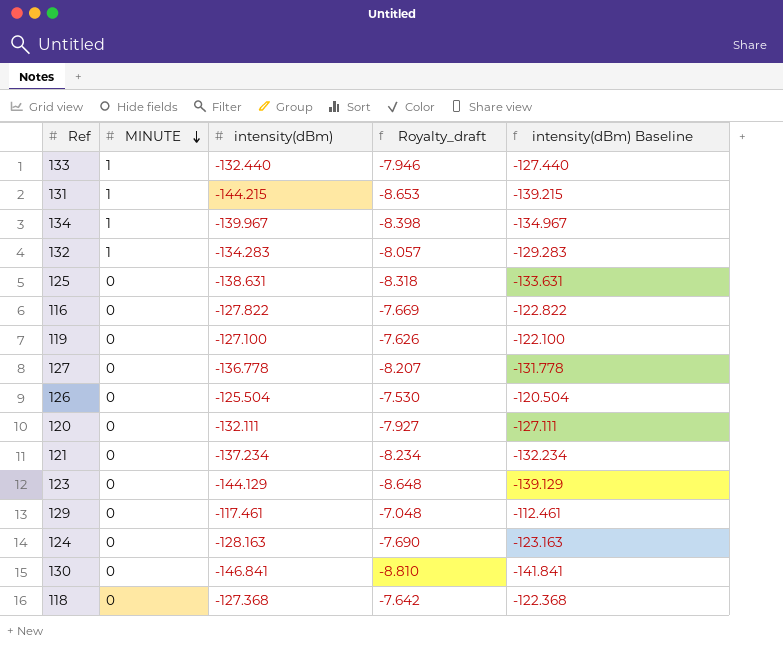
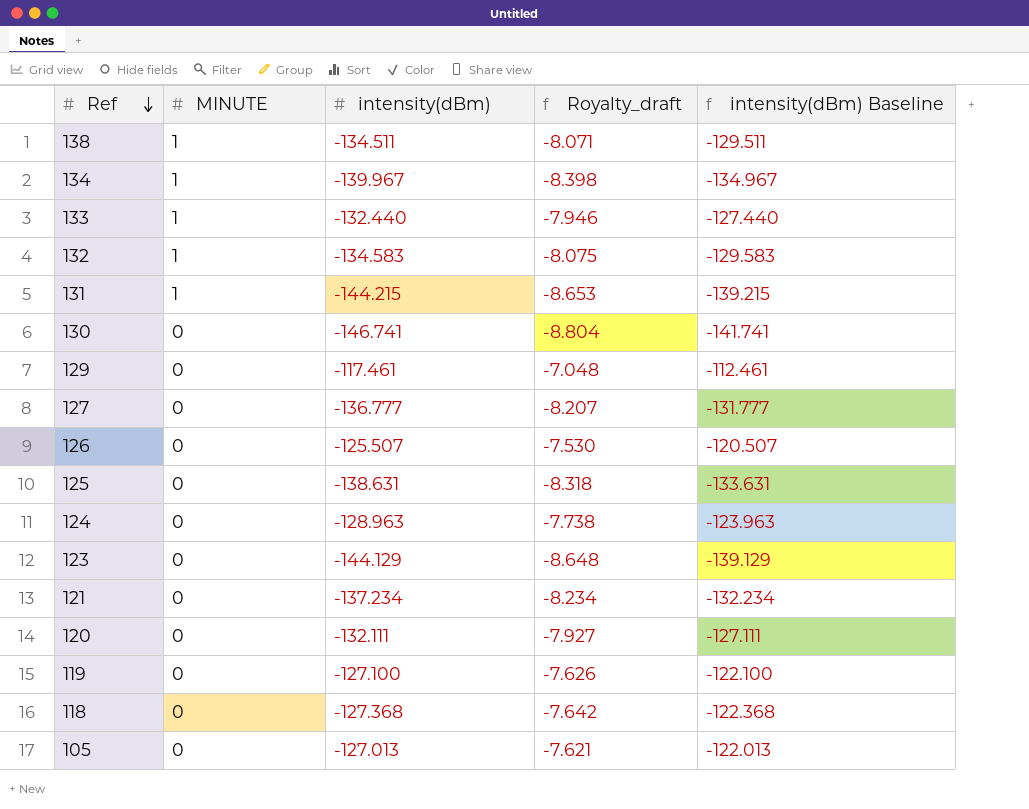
row order: MINUTE descending -> Ref descending
row 116: 0 | -127.822 | -7.669 | -122.822 -> none
row 138: none -> 1 | -134.511 | -8.071 | -129.511
132 | intensity(dBm): -134.283 -> -134.583
132 | Royalty_draft: -8.057 -> -8.075
132 | intensity(dBm) Baseline: -129.283 -> -129.583
130 | intensity(dBm): -146.841 -> -146.741
130 | Royalty_draft: -8.810 -> -8.804
130 | intensity(dBm) Baseline: -141.841 -> -141.741
127 | intensity(dBm): -136.778 -> -136.777
127 | intensity(dBm) Baseline: -131.778 -> -131.777
126 | intensity(dBm): -125.504 -> -125.507
126 | intensity(dBm) Baseline: -120.504 -> -120.507
124 | intensity(dBm): -128.163 -> -128.963
124 | Royalty_draft: -7.690 -> -7.738
124 | intensity(dBm) Baseline: -123.163 -> -123.963
row 105: none -> 0 | -127.013 | -7.621 | -122.013

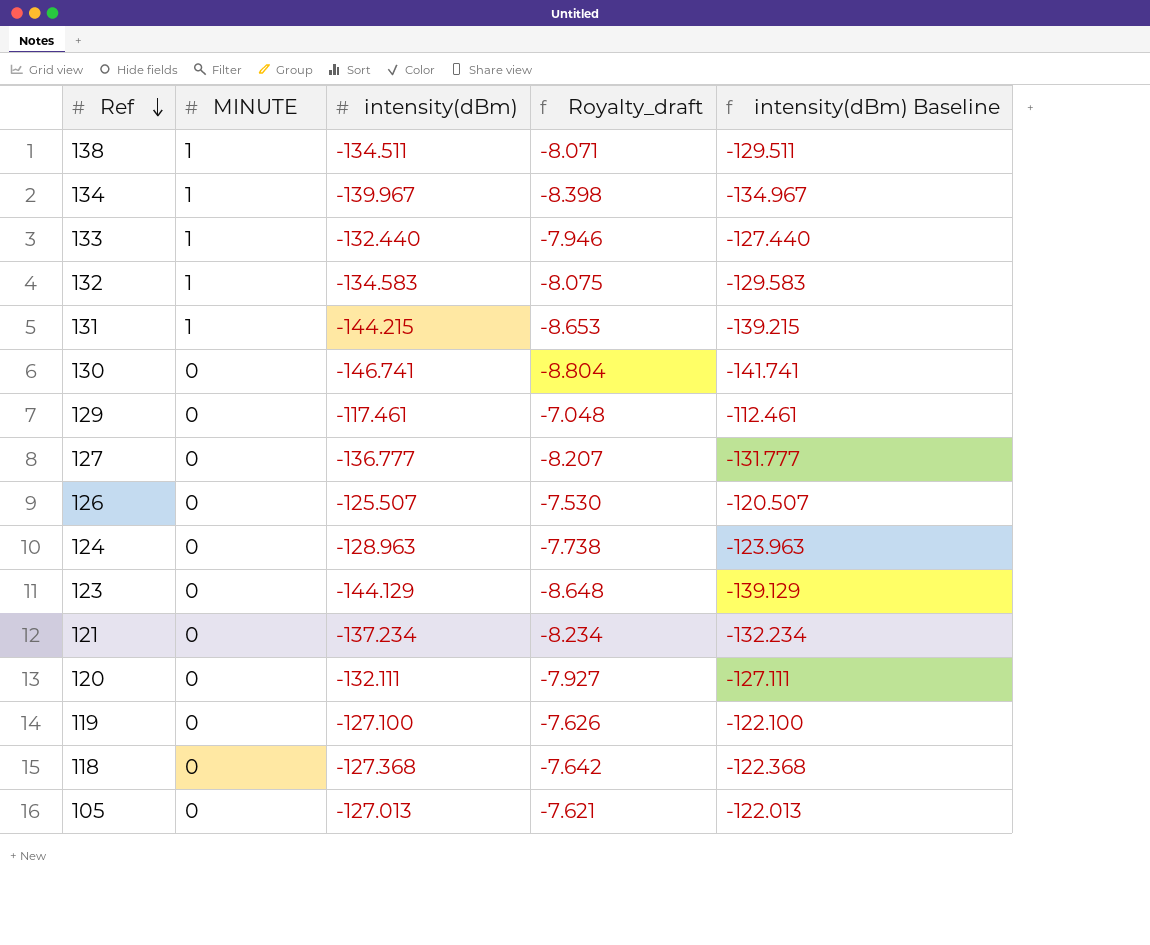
row 125: 0 | -138.631 | -8.318 | -133.631 -> none

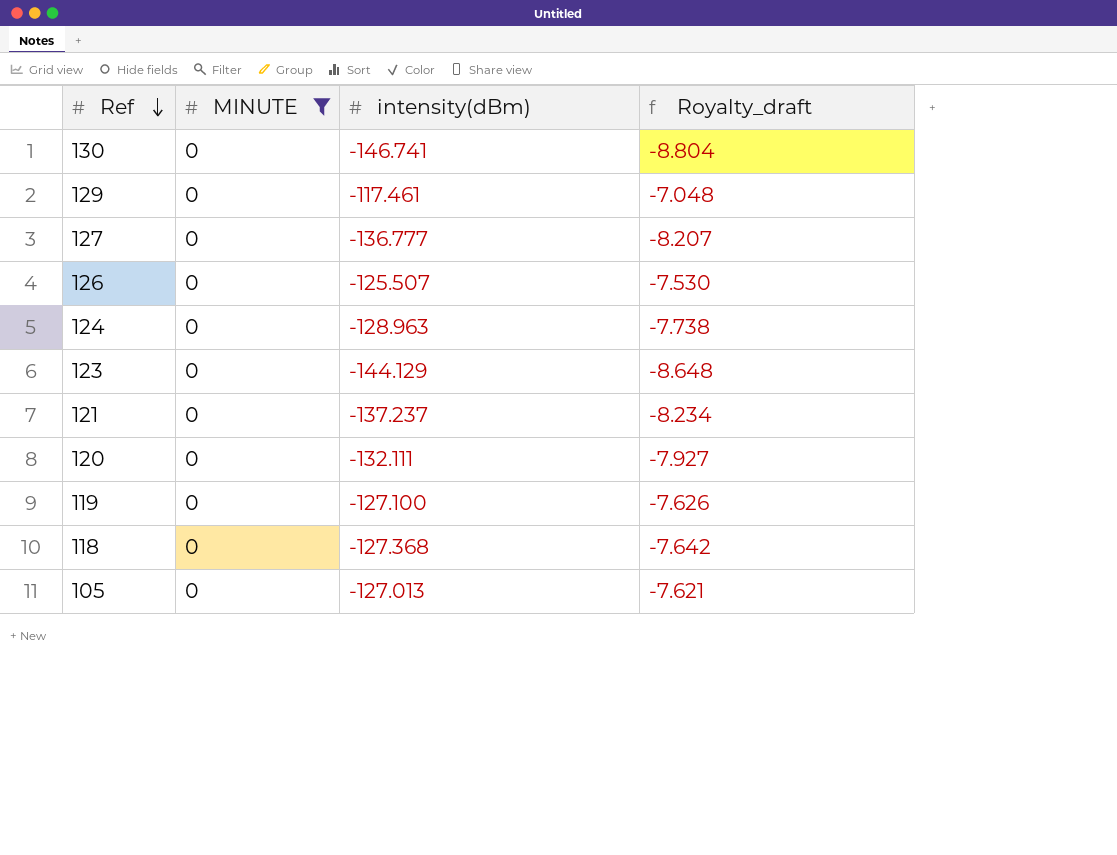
filter: none -> MINUTE = 0
column intensity(dBm) Baseline | formula: [intensity(dBm)] + 5 -> none
121 | intensity(dBm): -137.234 -> -137.237

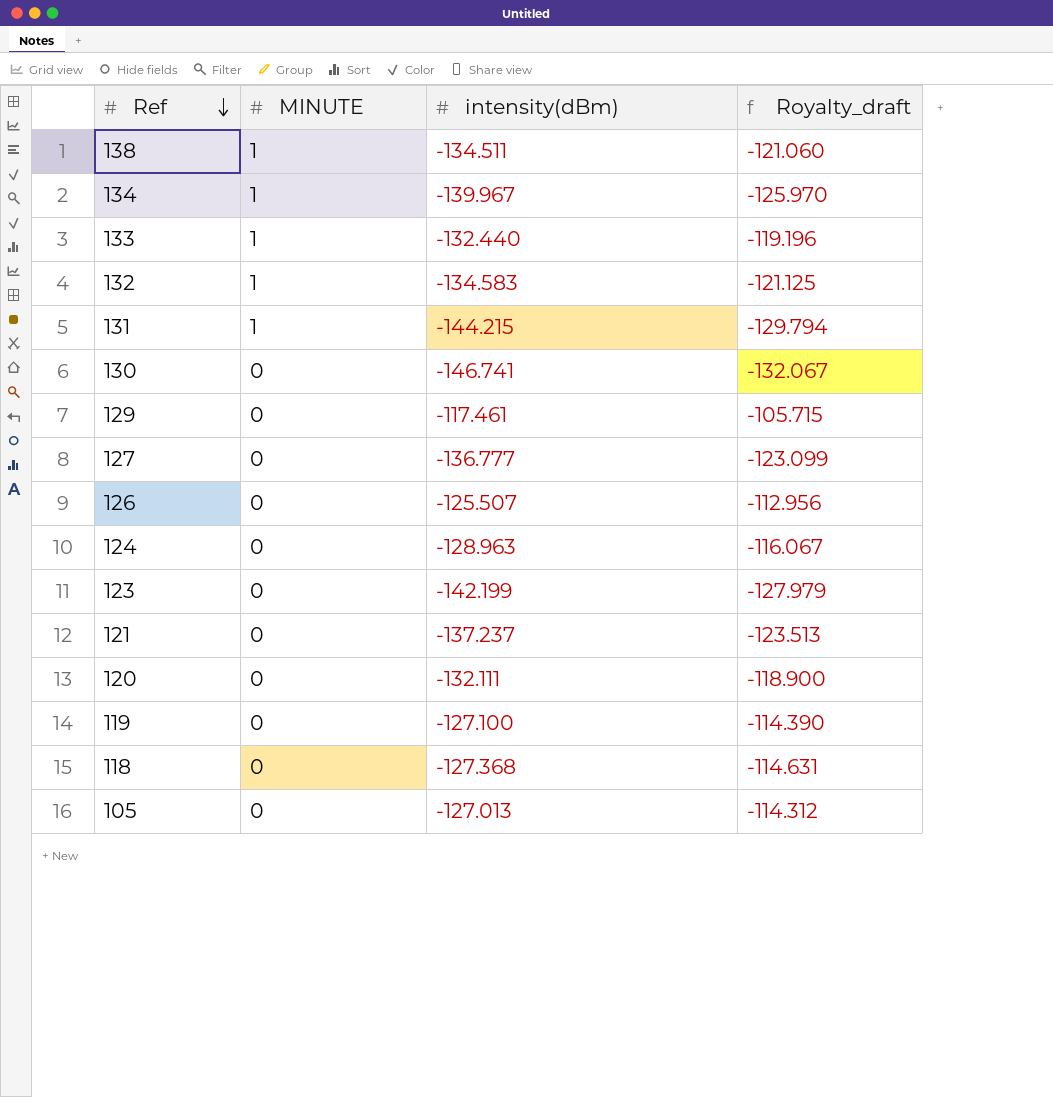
filter: MINUTE = 0 -> none
column Royalty_draft | formula: [intensity(dBm)] * 0.06 -> [intensity(dBm)] * 0.9
123 | intensity(dBm): -144.129 -> -142.199

